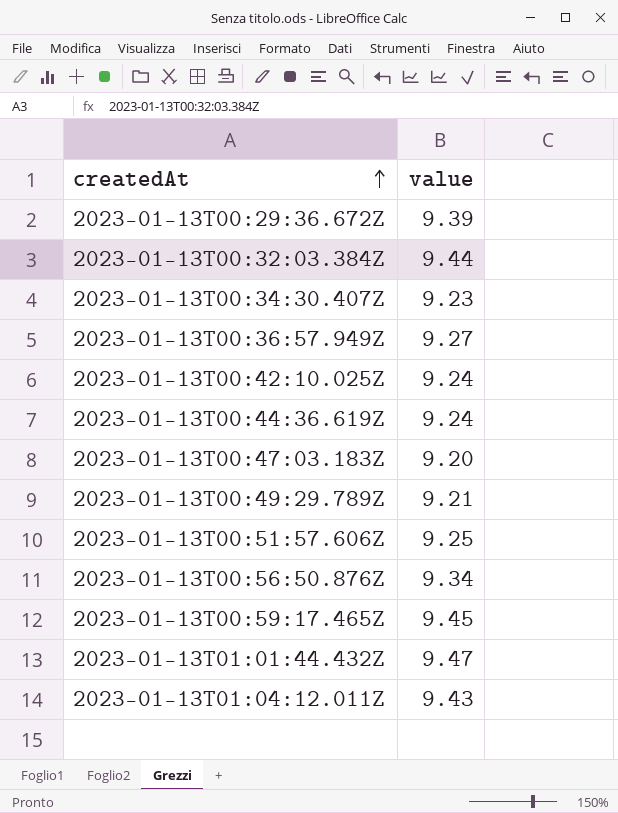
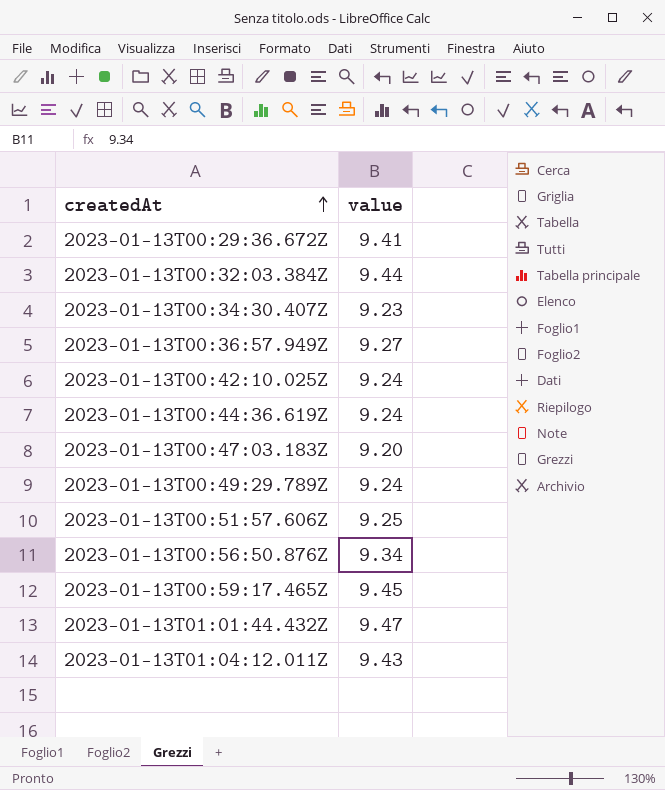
2023-01-13T00:29:36.672Z | value: 9.39 -> 9.41
2023-01-13T00:49:29.789Z | value: 9.21 -> 9.24

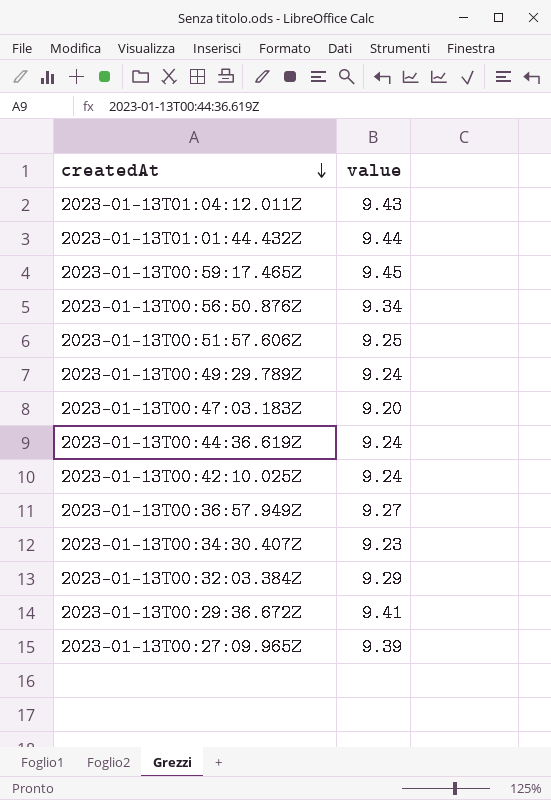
row order: createdAt ascending -> createdAt descending
2023-01-13T01:01:44.432Z | value: 9.47 -> 9.44
2023-01-13T00:32:03.384Z | value: 9.44 -> 9.29
row 2023-01-13T00:27:09.965Z: none -> 9.39

